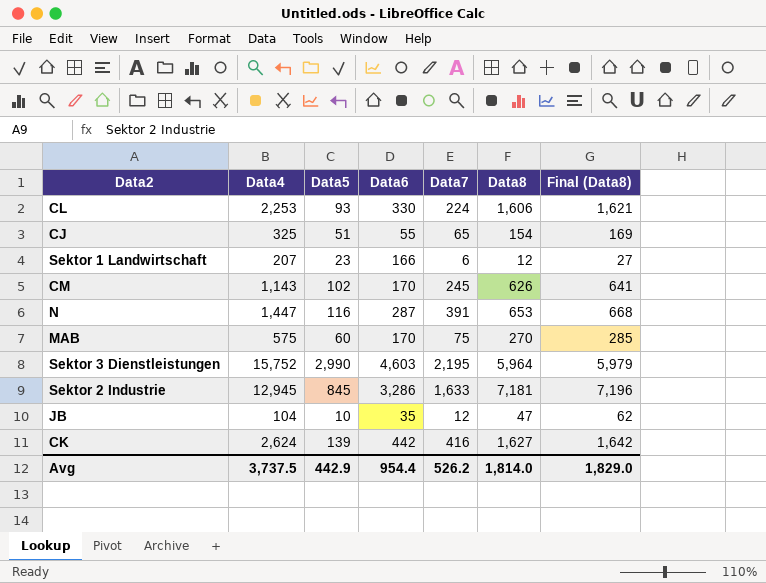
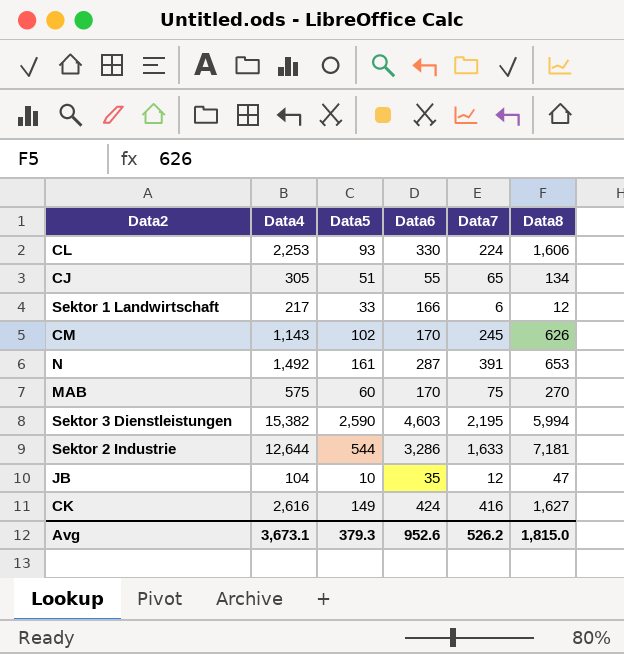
column Final (Data8) | formula: [Data8] + 15 -> none
CJ | Data4: 325 -> 305
CJ | Data8: 154 -> 134
Sektor 1 Landwirtschaft | Data4: 207 -> 217
Sektor 1 Landwirtschaft | Data5: 23 -> 33
N | Data4: 1,447 -> 1,492
N | Data5: 116 -> 161
Sektor 3 Dienstleistungen | Data4: 15,752 -> 15,382
Sektor 3 Dienstleistungen | Data5: 2,990 -> 2,590
Sektor 3 Dienstleistungen | Data8: 5,964 -> 5,994
Sektor 2 Industrie | Data4: 12,945 -> 12,644
Sektor 2 Industrie | Data5: 845 -> 544
CK | Data4: 2,624 -> 2,616
CK | Data5: 139 -> 149
CK | Data6: 442 -> 424
Avg | Data4: 3,737.5 -> 3,673.1
Avg | Data5: 442.9 -> 379.3
Avg | Data6: 954.4 -> 952.6
Avg | Data8: 1,814.0 -> 1,815.0

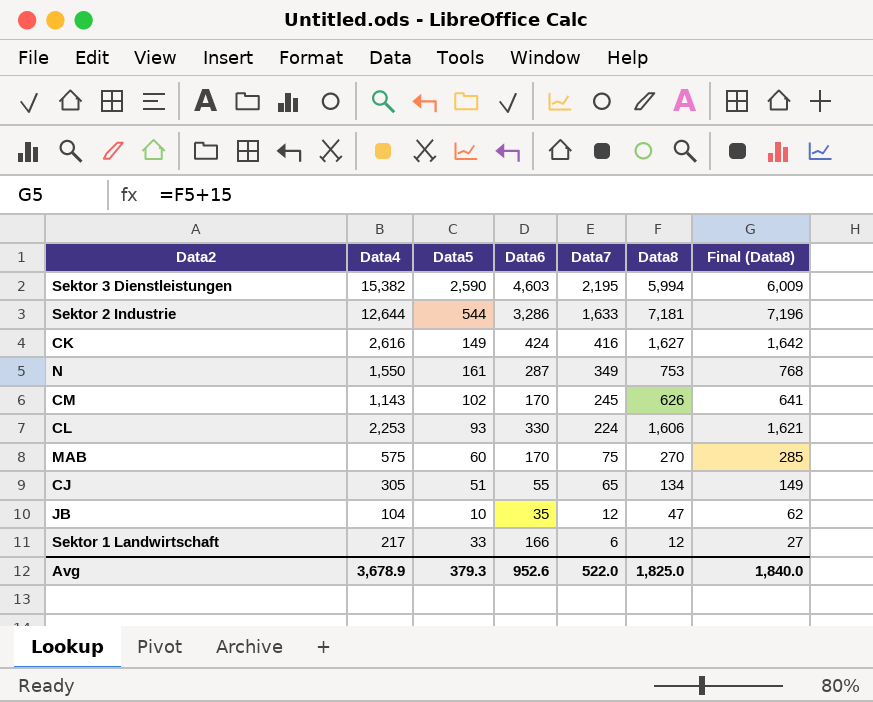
row order: none -> Data7 descending
column Final (Data8) | formula: none -> [Data8] + 15
N | Data4: 1,492 -> 1,550
N | Data7: 391 -> 349
N | Data8: 653 -> 753
Avg | Data4: 3,673.1 -> 3,678.9
Avg | Data7: 526.2 -> 522.0
Avg | Data8: 1,815.0 -> 1,825.0

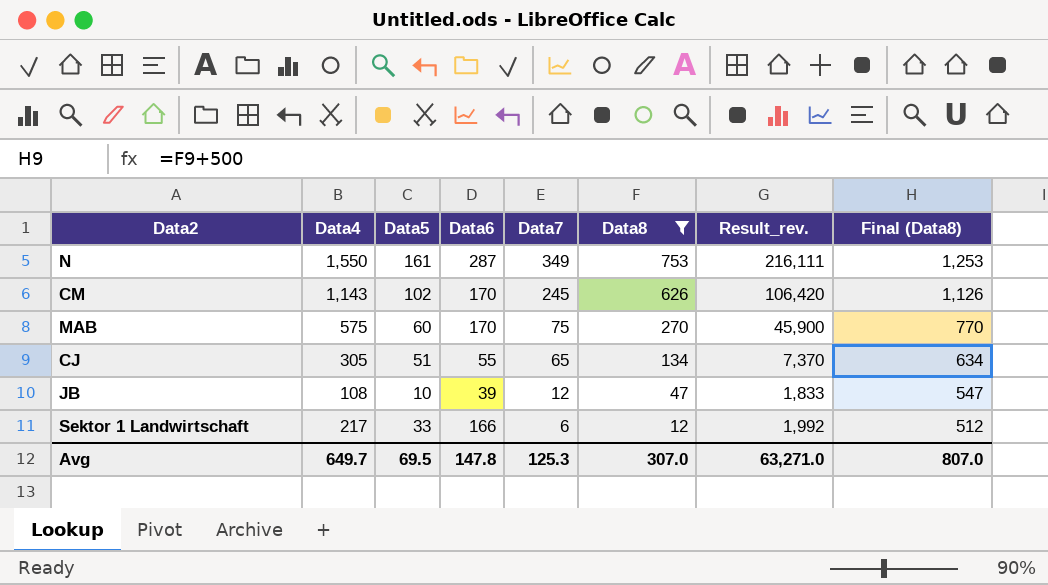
filter: none -> Data8 <= 753
column Result_rev. | formula: none -> [Data6] * [Data8]
column Final (Data8) | formula: [Data8] + 15 -> [Data8] + 500
JB | Data4: 104 -> 108
JB | Data6: 35 -> 39
Avg | Data4: 3,678.9 -> 649.7
Avg | Data5: 379.3 -> 69.5
Avg | Data6: 952.6 -> 147.8
Avg | Data7: 522.0 -> 125.3
Avg | Data8: 1,825.0 -> 307.0
Avg | Final (Data8): 1,840.0 -> 807.0

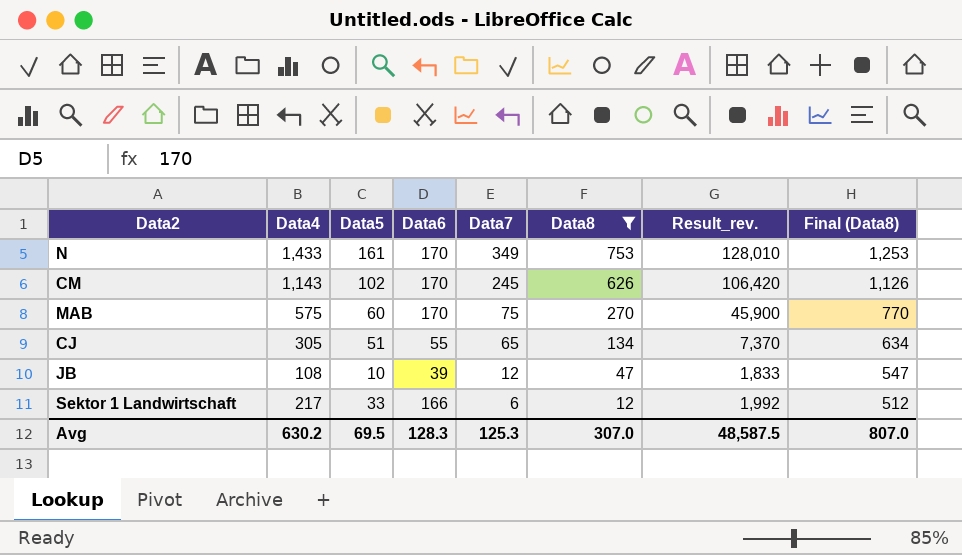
N | Data4: 1,550 -> 1,433
N | Data6: 287 -> 170
N | Result_rev.: 216,111 -> 128,010
Avg | Data4: 649.7 -> 630.2
Avg | Data6: 147.8 -> 128.3
Avg | Result_rev.: 63,271.0 -> 48,587.5

